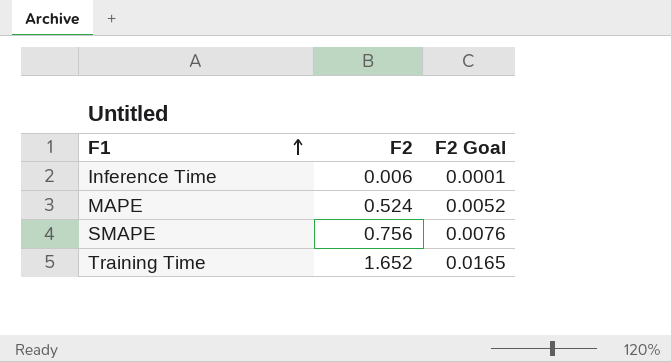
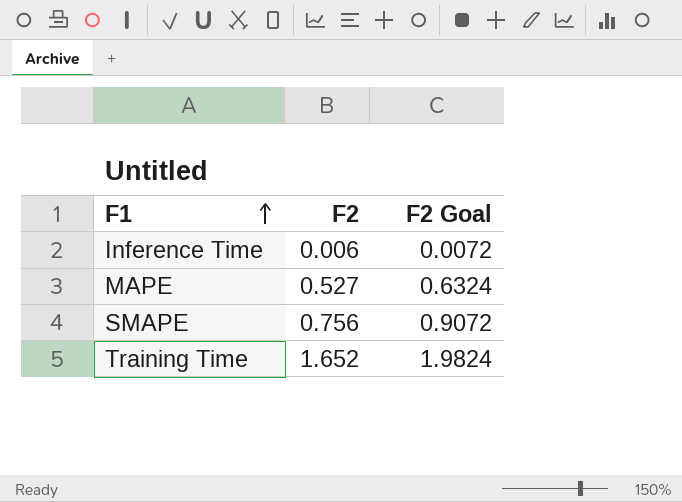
column F2 Goal | formula: [F2] * 0.01 -> [F2] * 1.2
MAPE | F2: 0.524 -> 0.527

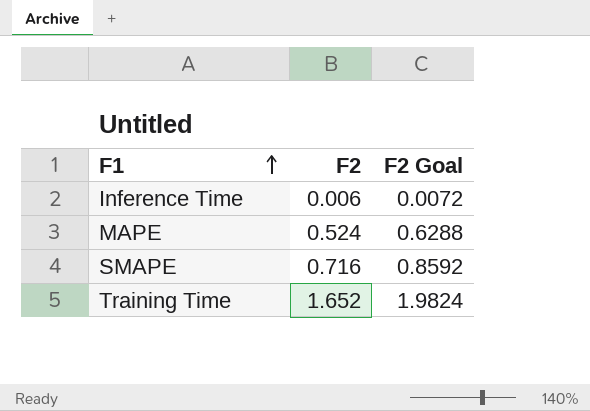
MAPE | F2: 0.527 -> 0.524
MAPE | F2 Goal: 0.6324 -> 0.6288
SMAPE | F2: 0.756 -> 0.716
SMAPE | F2 Goal: 0.9072 -> 0.8592

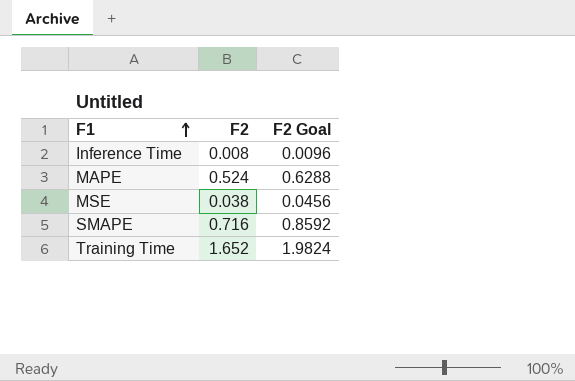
Inference Time | F2: 0.006 -> 0.008
Inference Time | F2 Goal: 0.0072 -> 0.0096
row MSE: none -> 0.038 | 0.0456

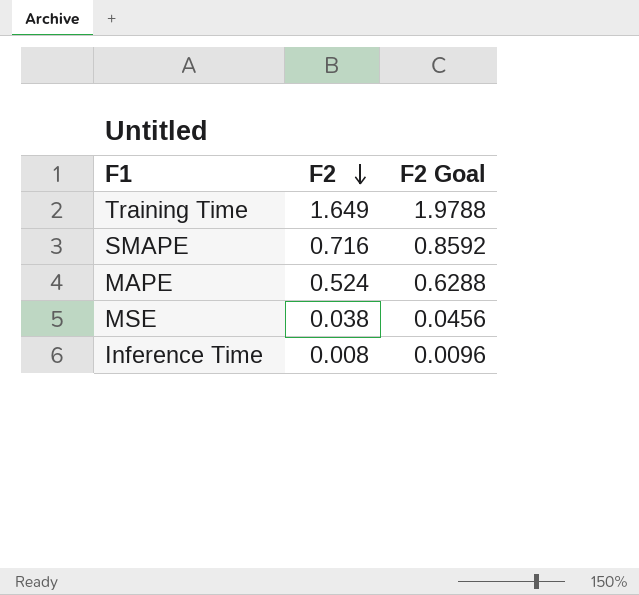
row order: F1 ascending -> F2 descending
Training Time | F2: 1.652 -> 1.649
Training Time | F2 Goal: 1.9824 -> 1.9788

